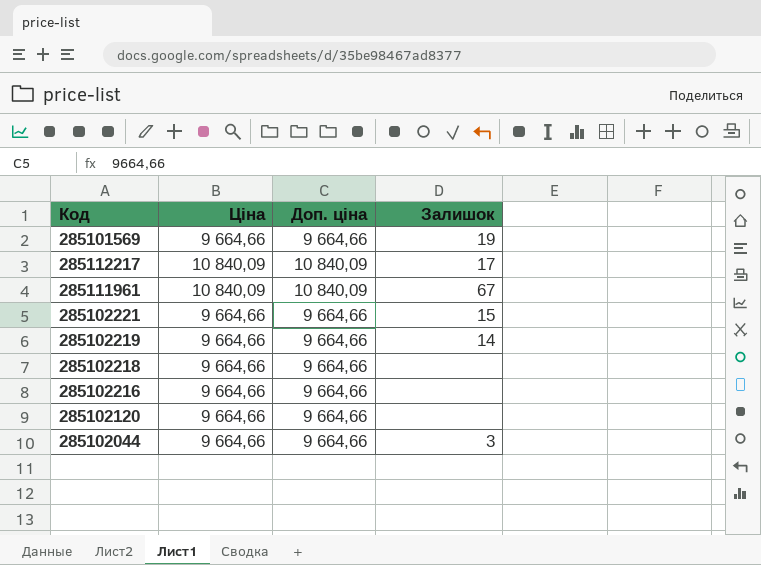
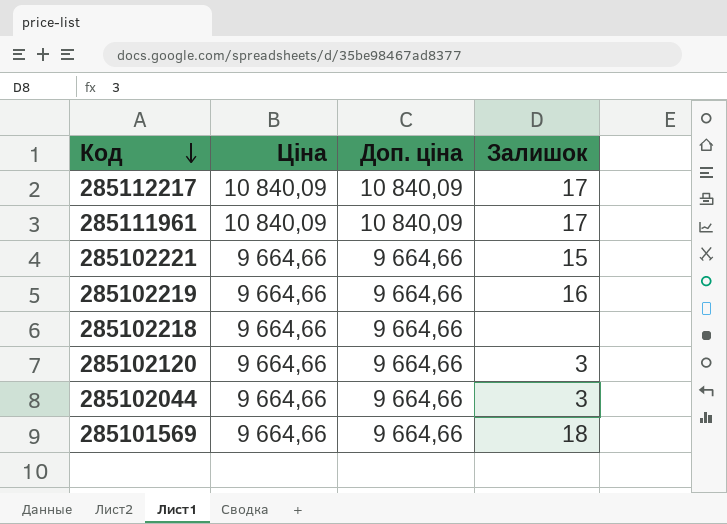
row order: none -> Код descending
row 285102216: 9 664,66 | 9 664,66 | none -> none
285111961 | Залишок: 67 -> 17
285102219 | Залишок: 14 -> 16
285102120 | Залишок: none -> 3
285101569 | Залишок: 19 -> 18

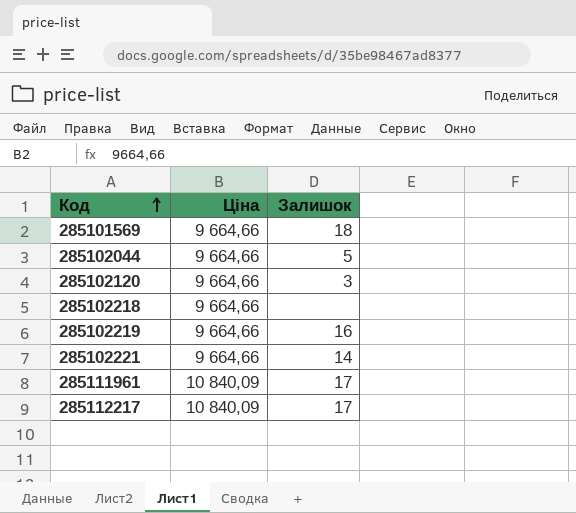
row order: Код descending -> Код ascending
column Доп. ціна | position: 3 -> none
285102044 | Залишок: 3 -> 5
285102221 | Залишок: 15 -> 14

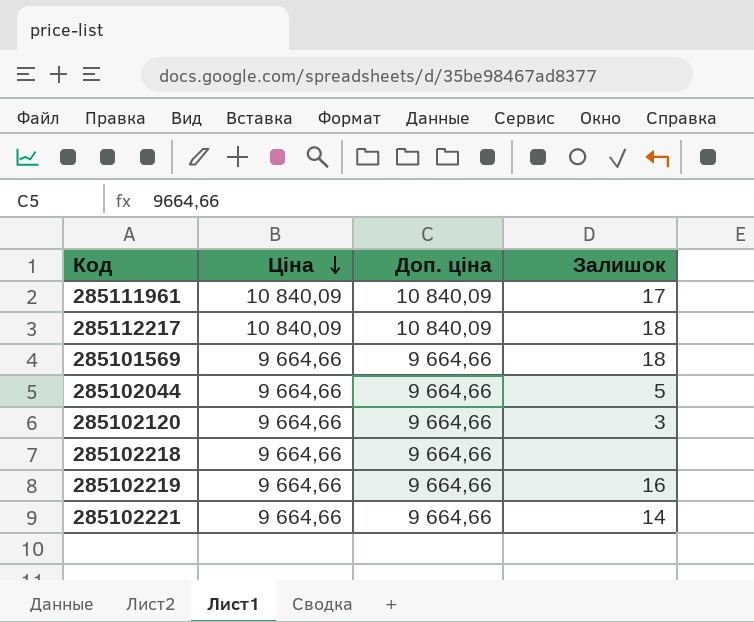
row order: Код ascending -> Ціна descending
column Доп. ціна | position: none -> 3
285112217 | Залишок: 17 -> 18

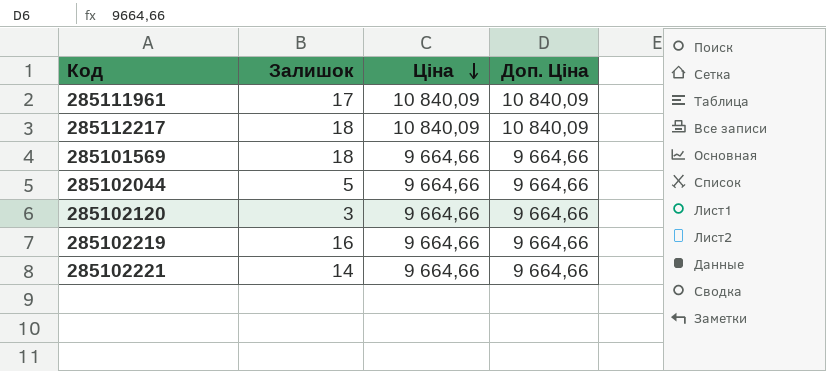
column Залишок | position: 4 -> 2
column name: Доп. ціна -> Доп. Ціна
row 285102218: 9 664,66 | 9 664,66 | none -> none

